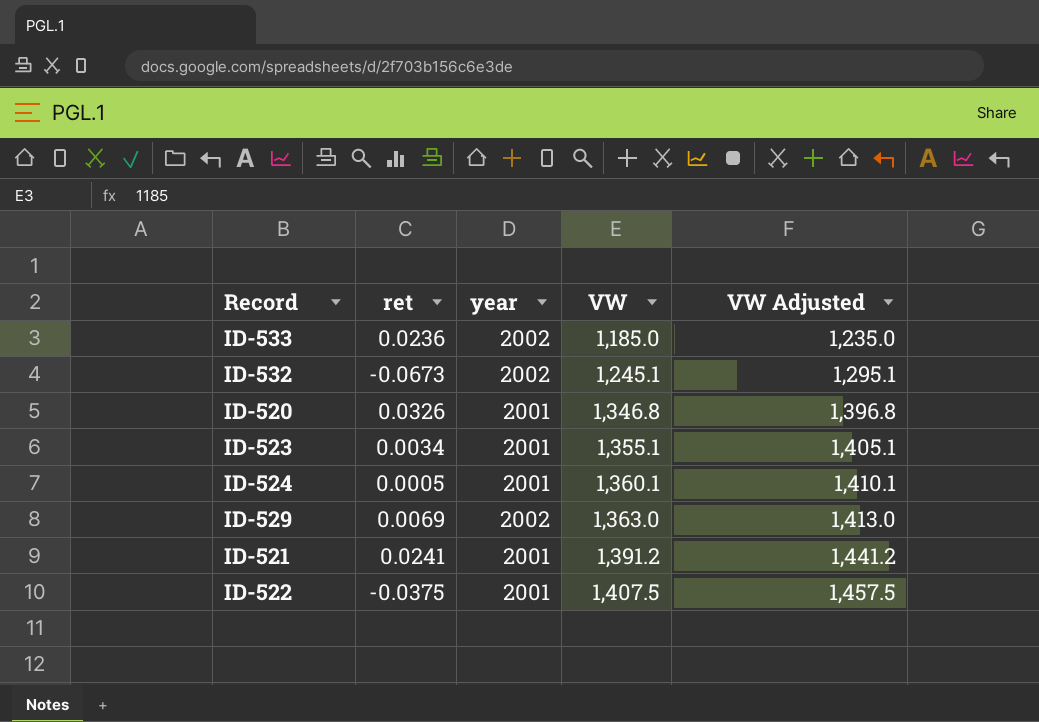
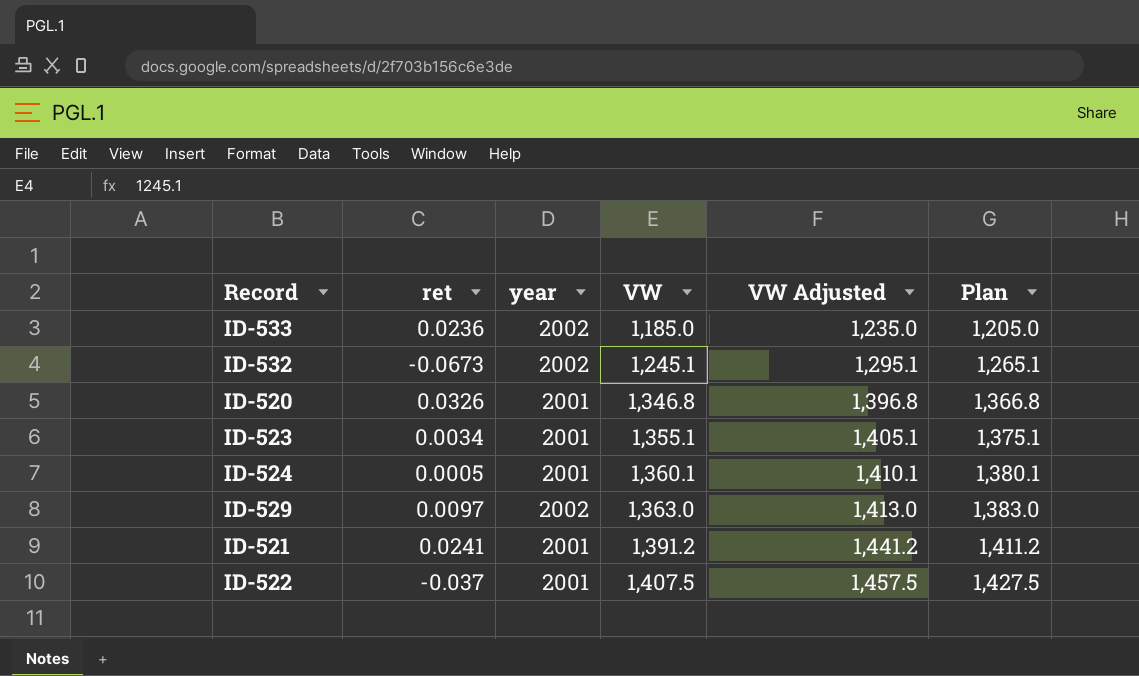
column Plan | formula: none -> [VW] + 20
ID-529 | ret: 0.0069 -> 0.0097
ID-522 | ret: -0.0375 -> -0.037

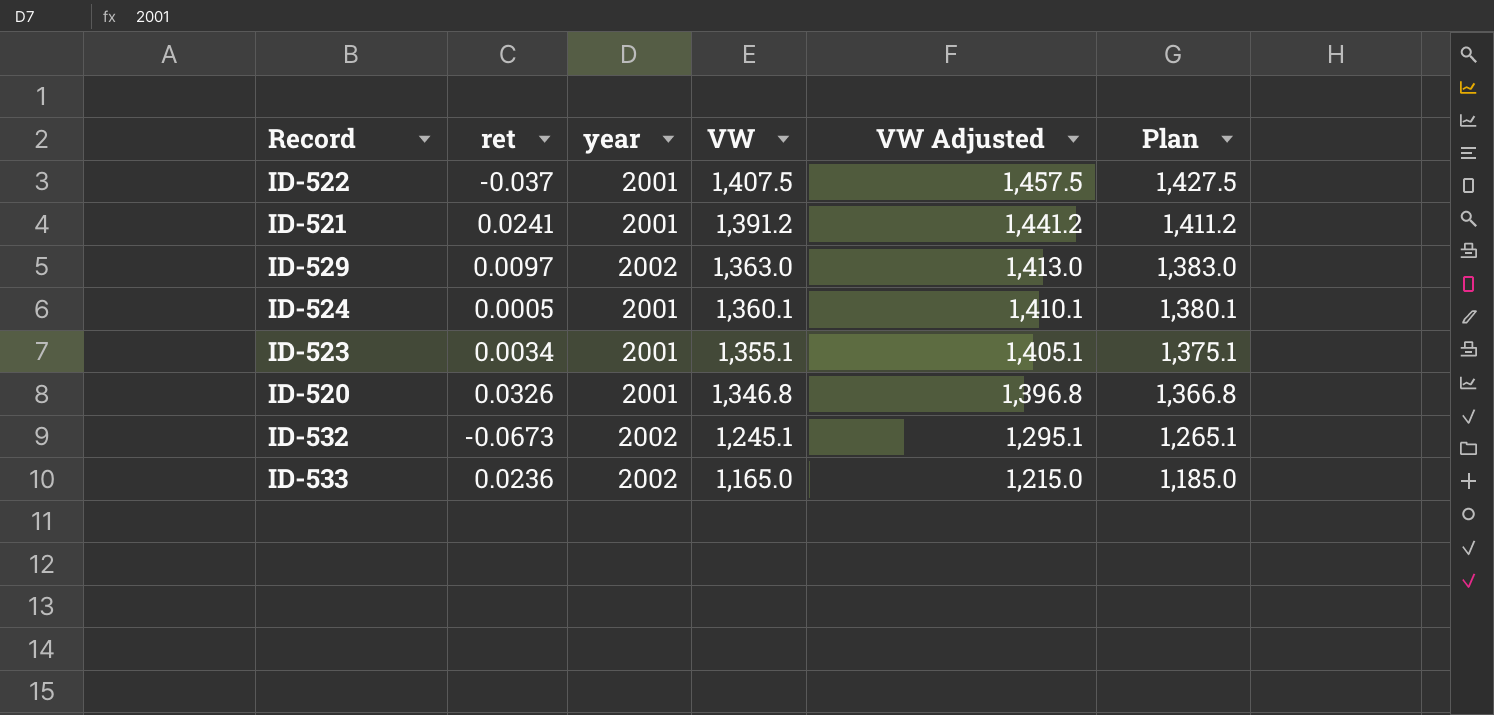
row order: VW ascending -> VW descending
ID-533 | VW: 1,185.0 -> 1,165.0
ID-533 | VW Adjusted: 1,235.0 -> 1,215.0
ID-533 | Plan: 1,205.0 -> 1,185.0

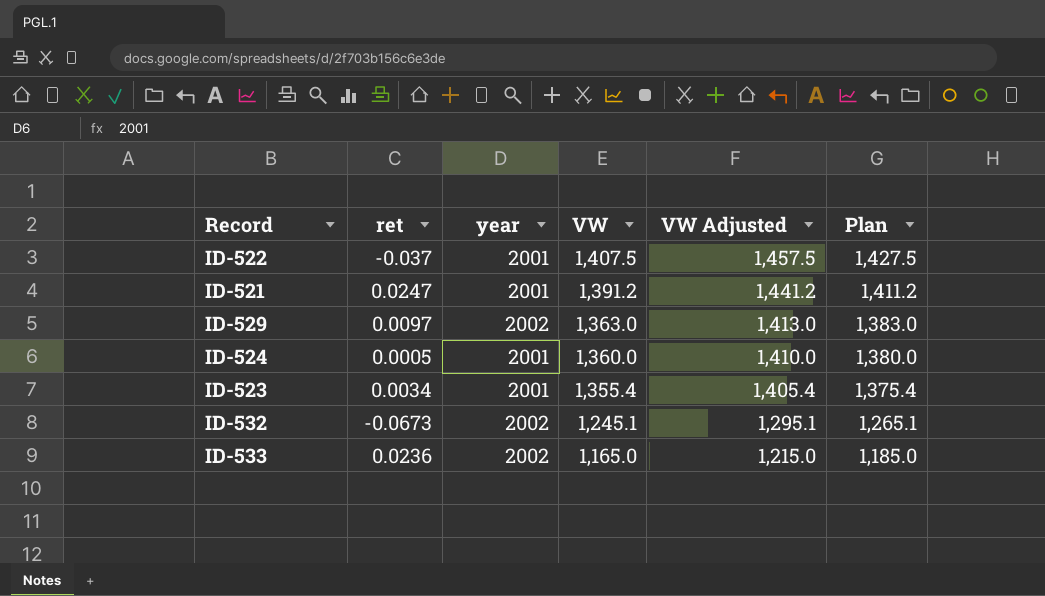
row ID-520: 0.0326 | 2001 | 1,346.8 | 1,396.8 | 1,366.8 -> none
ID-521 | ret: 0.0241 -> 0.0247
ID-524 | VW: 1,360.1 -> 1,360.0
ID-524 | VW Adjusted: 1,410.1 -> 1,410.0
ID-524 | Plan: 1,380.1 -> 1,380.0
ID-523 | VW: 1,355.1 -> 1,355.4
ID-523 | VW Adjusted: 1,405.1 -> 1,405.4
ID-523 | Plan: 1,375.1 -> 1,375.4

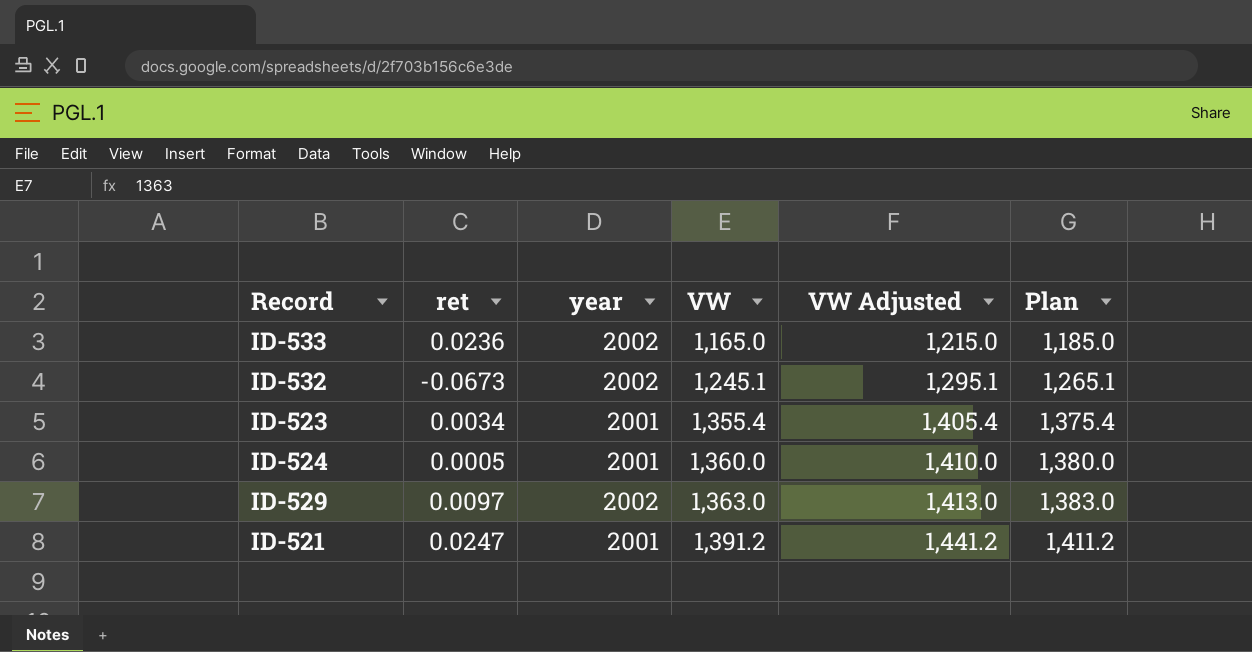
row order: VW descending -> VW ascending
row ID-522: -0.037 | 2001 | 1,407.5 | 1,457.5 | 1,427.5 -> none

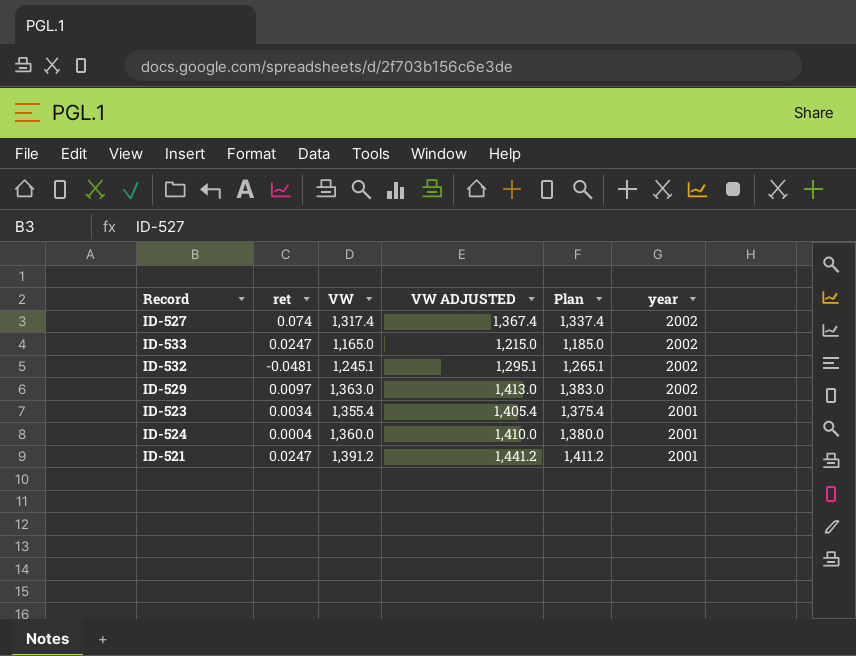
row order: VW ascending -> year descending
column name: VW Adjusted -> VW ADJUSTED
column year | position: 3 -> 6
row ID-527: none -> 0.074 | 1,317.4 | 1,367.4 | 1,337.4 | 2002
ID-533 | ret: 0.0236 -> 0.0247
ID-532 | ret: -0.0673 -> -0.0481
ID-524 | ret: 0.0005 -> 0.0004

